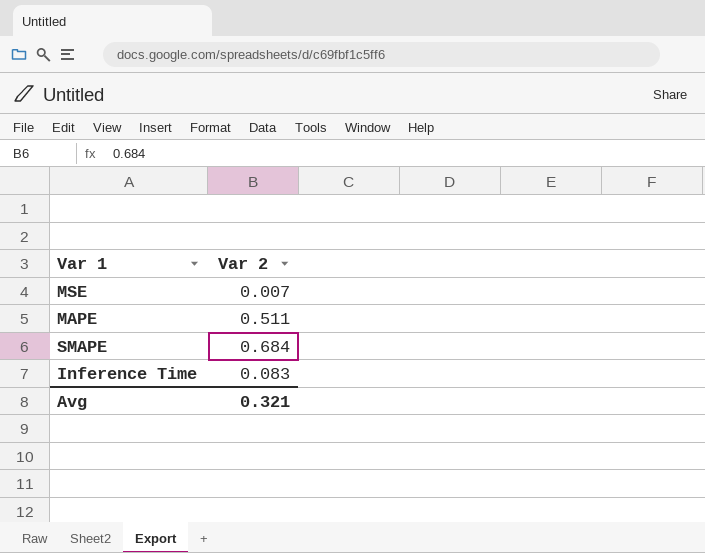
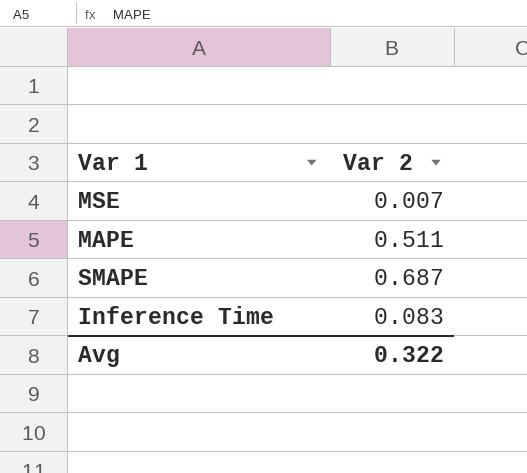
SMAPE | Var 2: 0.684 -> 0.687
Avg | Var 2: 0.321 -> 0.322

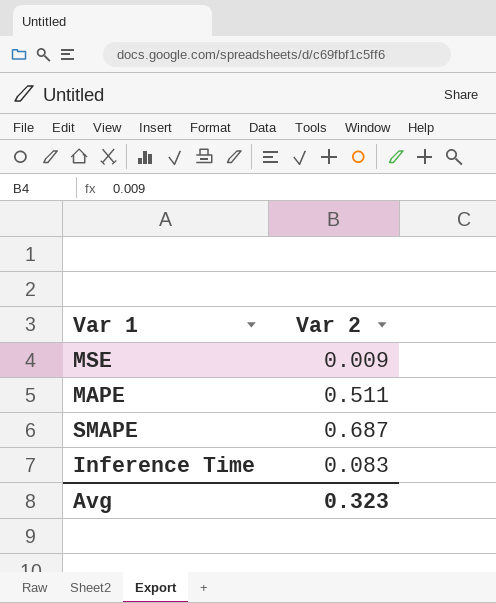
MSE | Var 2: 0.007 -> 0.009
Avg | Var 2: 0.322 -> 0.323

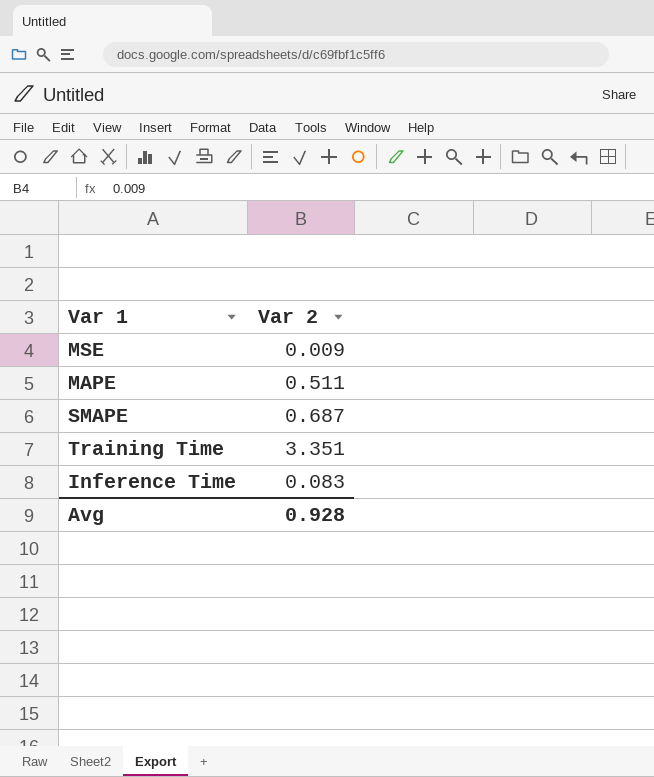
row Training Time: none -> 3.351
Avg | Var 2: 0.323 -> 0.928

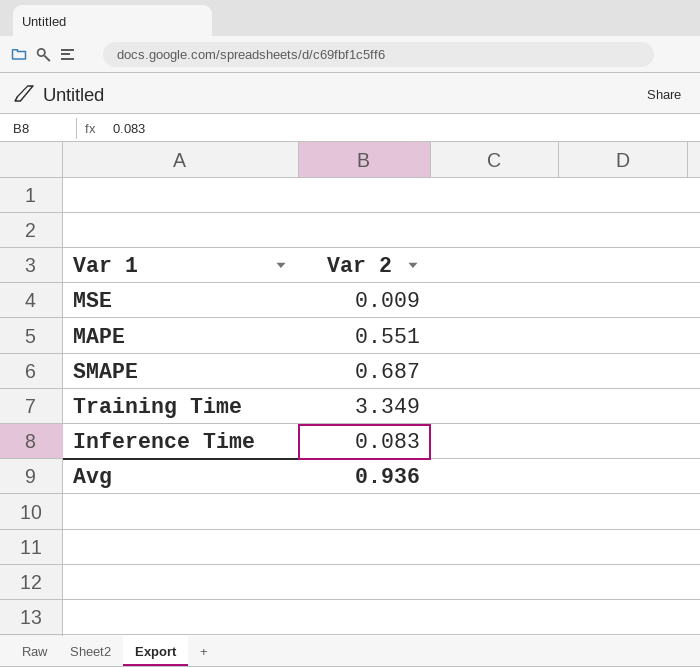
MAPE | Var 2: 0.511 -> 0.551
Training Time | Var 2: 3.351 -> 3.349
Avg | Var 2: 0.928 -> 0.936

